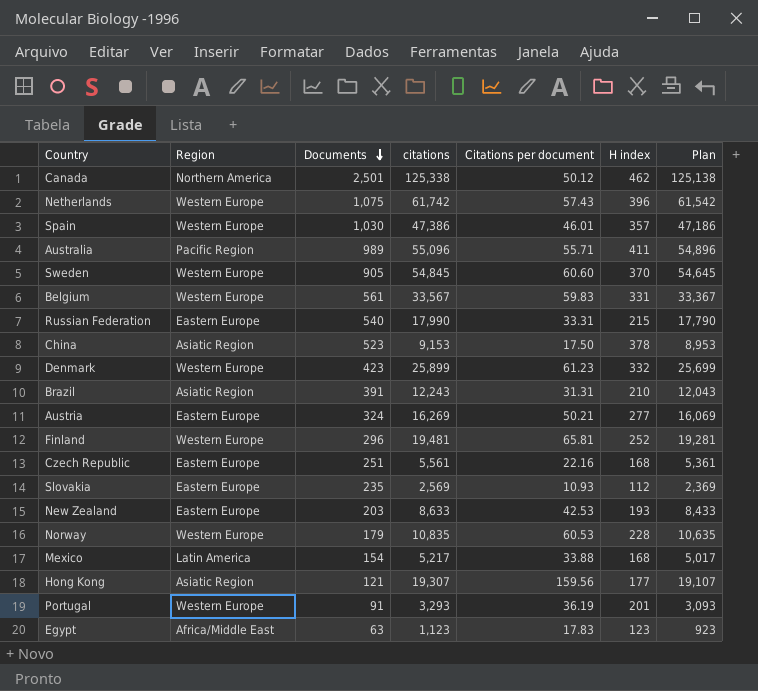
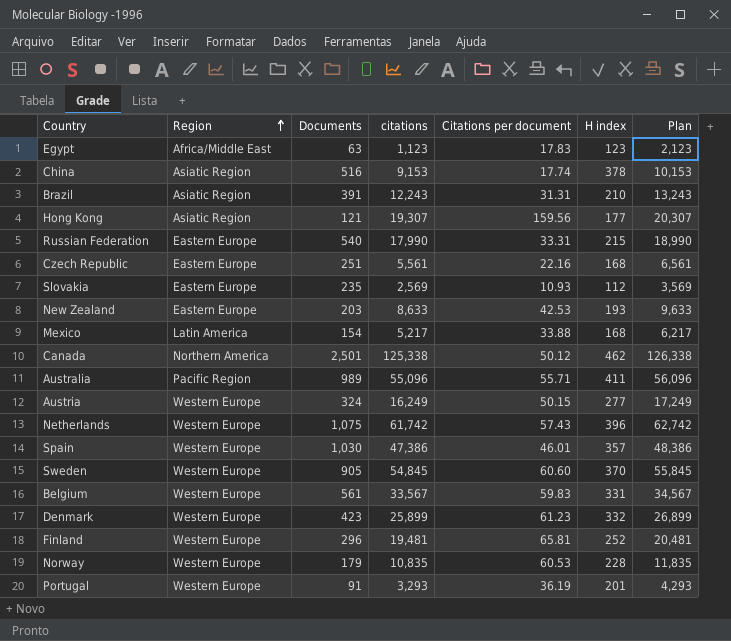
row order: Documents descending -> Region ascending
column Plan | formula: [citations] - 200 -> [citations] + 1000
China | Documents: 523 -> 516
China | Citations per document: 17.50 -> 17.74
Austria | Region: Eastern Europe -> Western Europe
Austria | citations: 16,269 -> 16,249
Austria | Citations per document: 50.21 -> 50.15

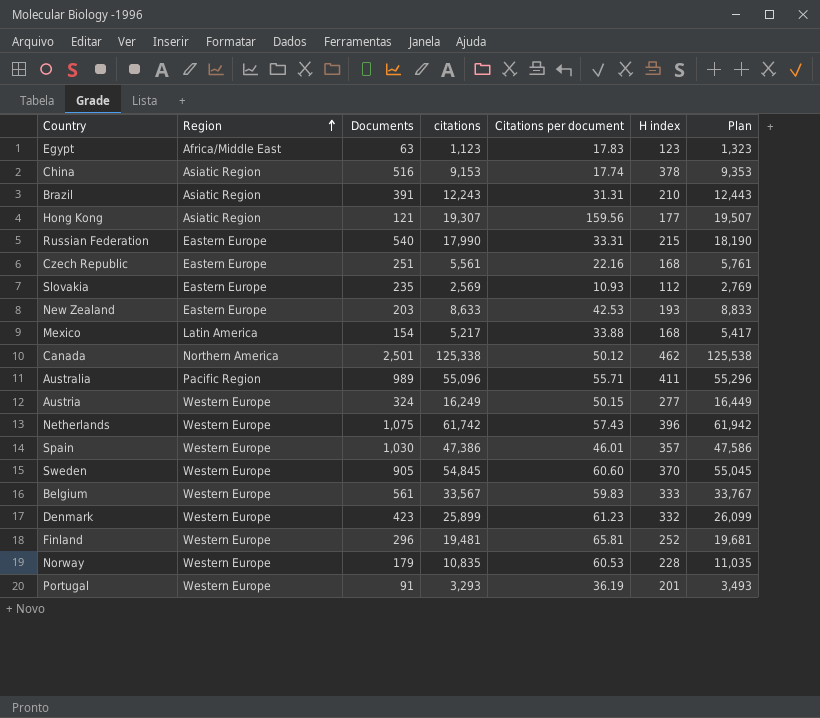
column Plan | formula: [citations] + 1000 -> [citations] + 200
Belgium | H index: 331 -> 333

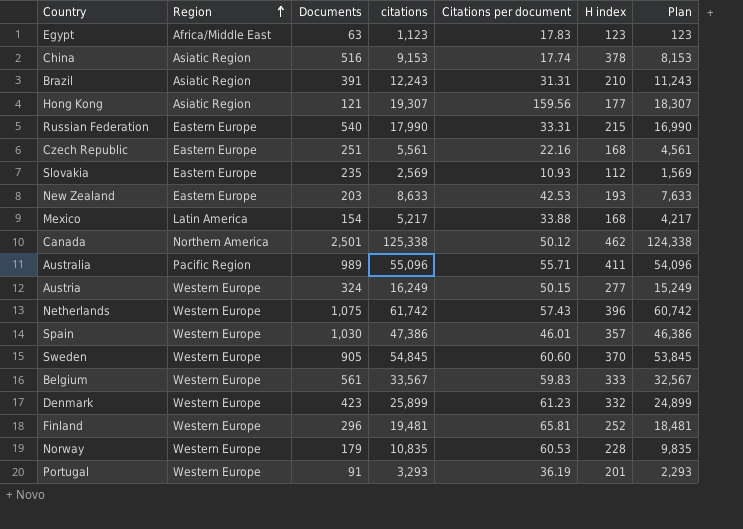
column Plan | formula: [citations] + 200 -> [citations] - 1000

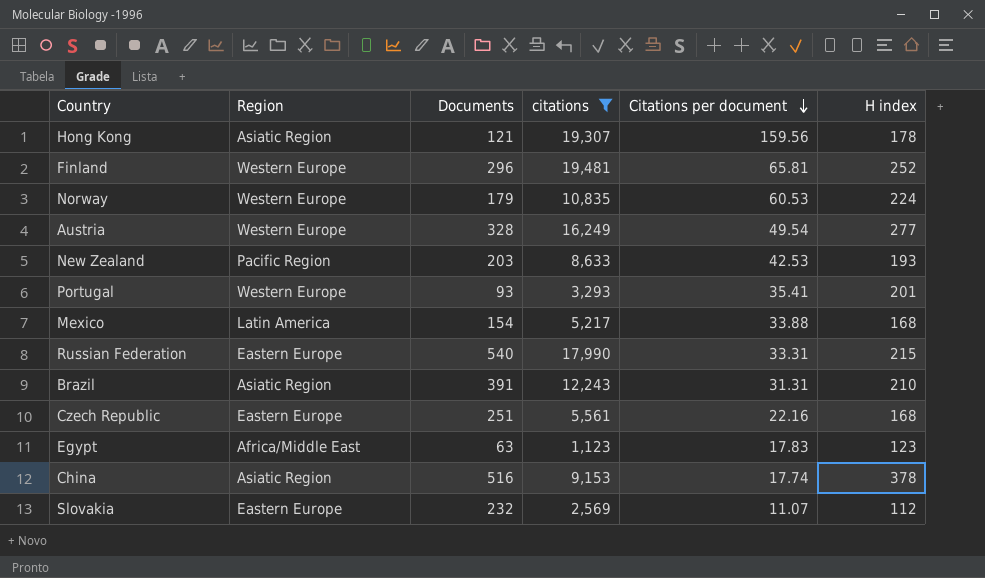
filter: none -> citations <= 19,481
row order: Region ascending -> Citations per document descending
column Plan | formula: [citations] - 1000 -> none
Hong Kong | H index: 177 -> 178
Norway | H index: 228 -> 224
Austria | Documents: 324 -> 328
Austria | Citations per document: 50.15 -> 49.54
New Zealand | Region: Eastern Europe -> Pacific Region
Portugal | Documents: 91 -> 93
Portugal | Citations per document: 36.19 -> 35.41
Slovakia | Documents: 235 -> 232
Slovakia | Citations per document: 10.93 -> 11.07

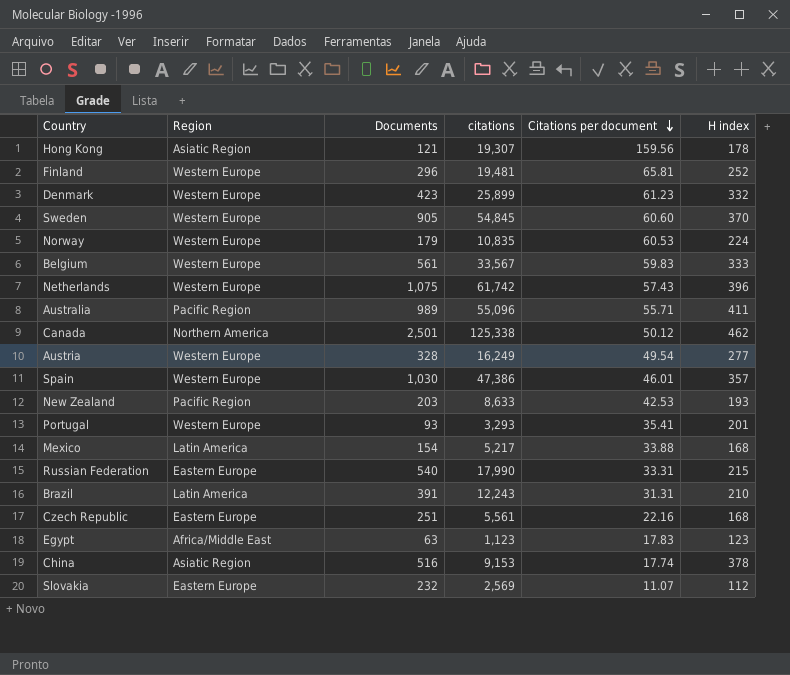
filter: citations <= 19,481 -> none
Brazil | Region: Asiatic Region -> Latin America

